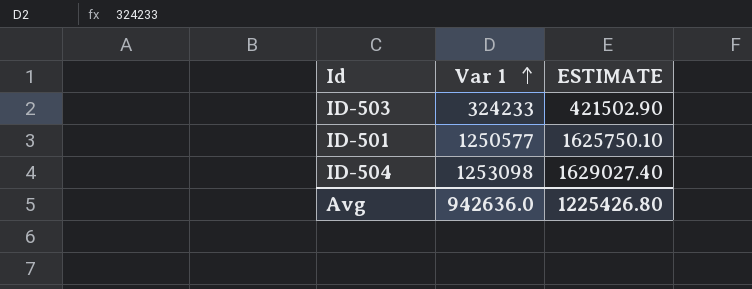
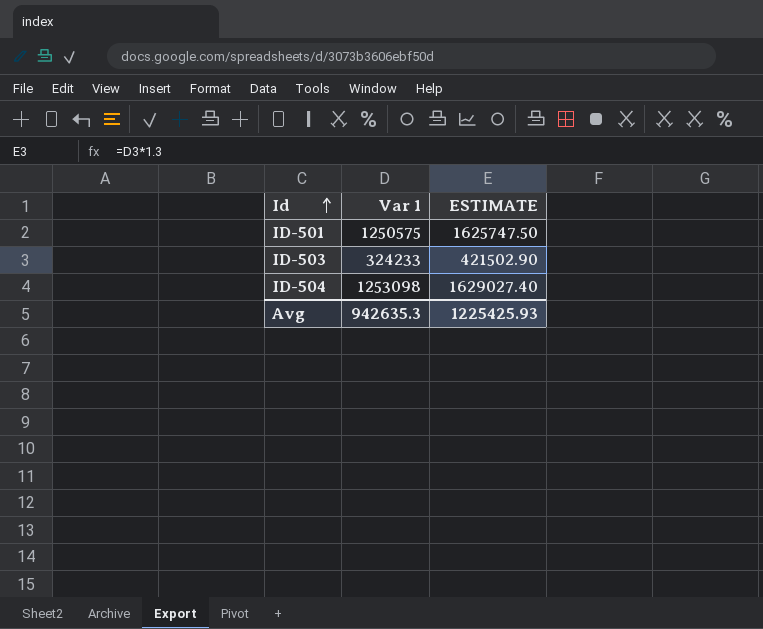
row order: Var 1 ascending -> Id ascending
ID-501 | Var 1: 1250577 -> 1250575
ID-501 | ESTIMATE: 1625750.10 -> 1625747.50
Avg | Var 1: 942636.0 -> 942635.3
Avg | ESTIMATE: 1225426.80 -> 1225425.93

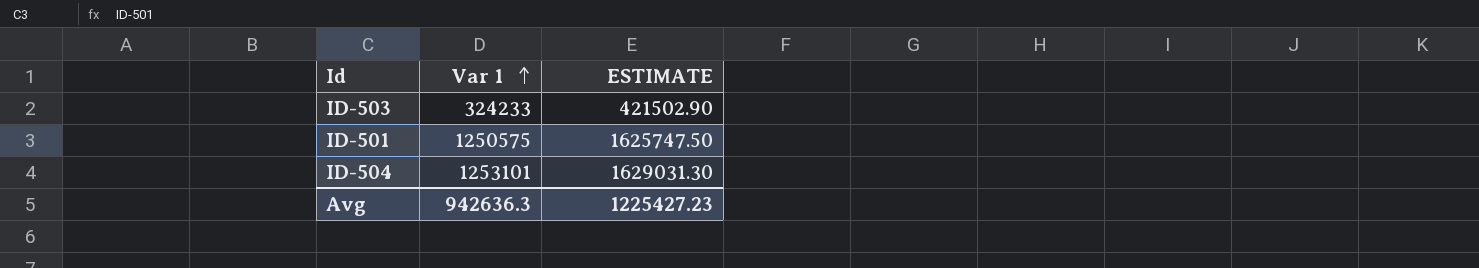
row order: Id ascending -> Var 1 ascending
ID-504 | Var 1: 1253098 -> 1253101
ID-504 | ESTIMATE: 1629027.40 -> 1629031.30
Avg | Var 1: 942635.3 -> 942636.3
Avg | ESTIMATE: 1225425.93 -> 1225427.23

